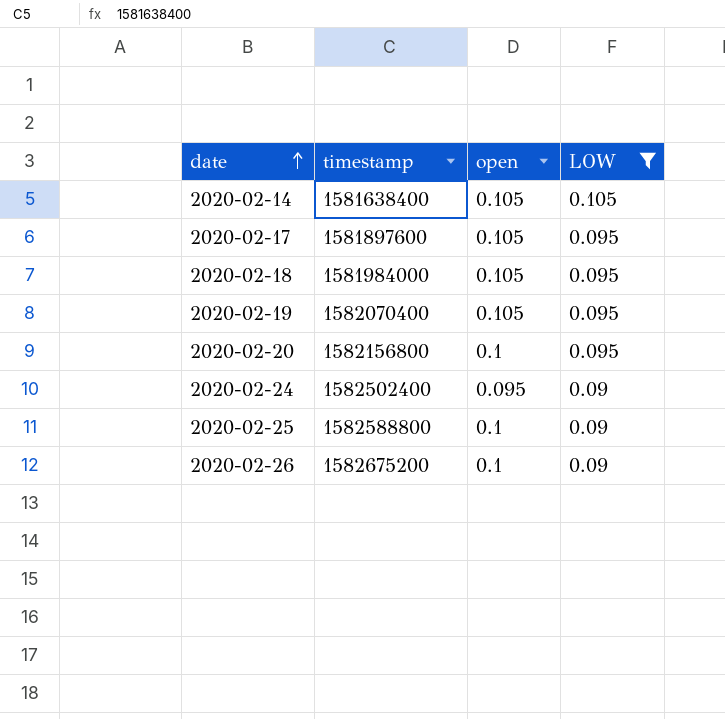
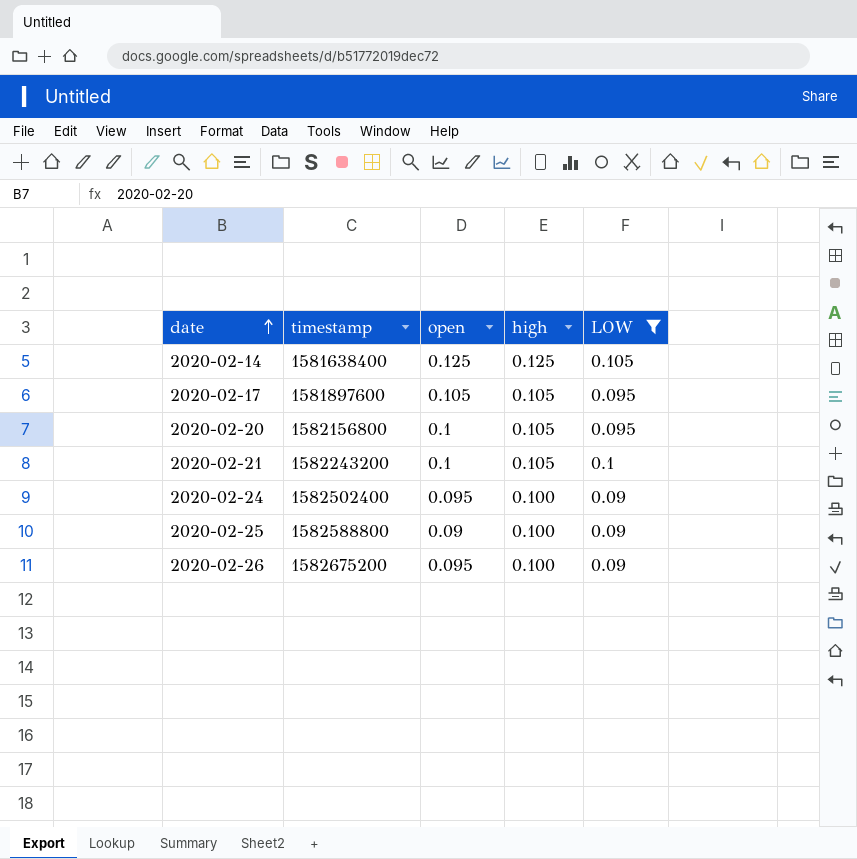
column high | position: none -> 4
row 2020-02-18: 1581984000 | 0.105 | 0.095 -> none
row 2020-02-19: 1582070400 | 0.105 | 0.095 -> none
2020-02-14 | open: 0.105 -> 0.125
row 2020-02-21: none -> 1582243200 | 0.1 | 0.105 | 0.1
2020-02-25 | open: 0.1 -> 0.09
2020-02-26 | open: 0.1 -> 0.095

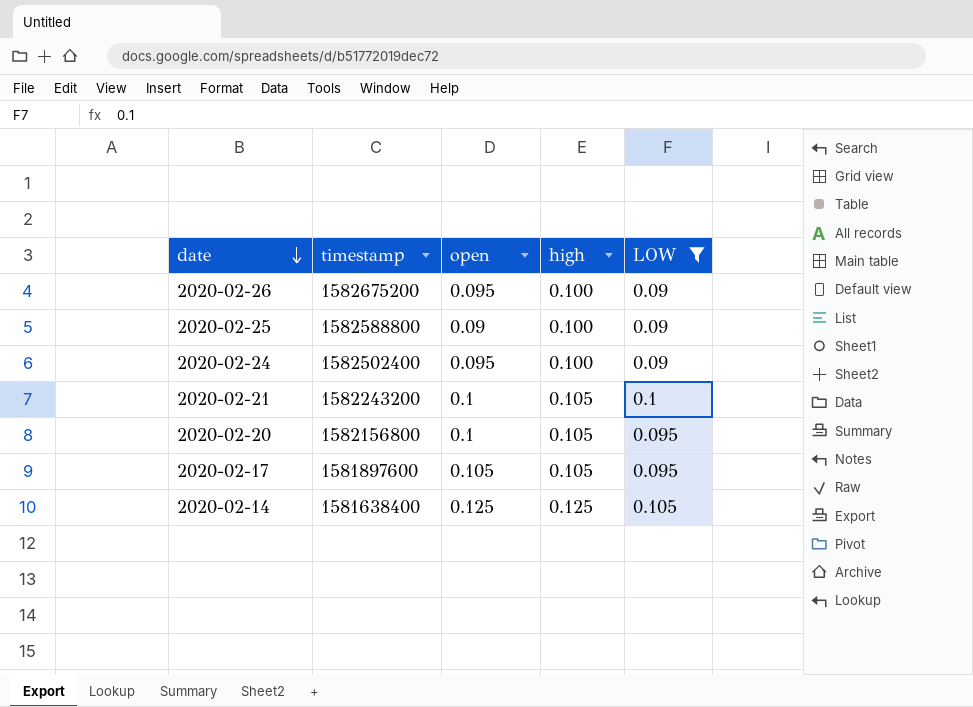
row order: date ascending -> date descending

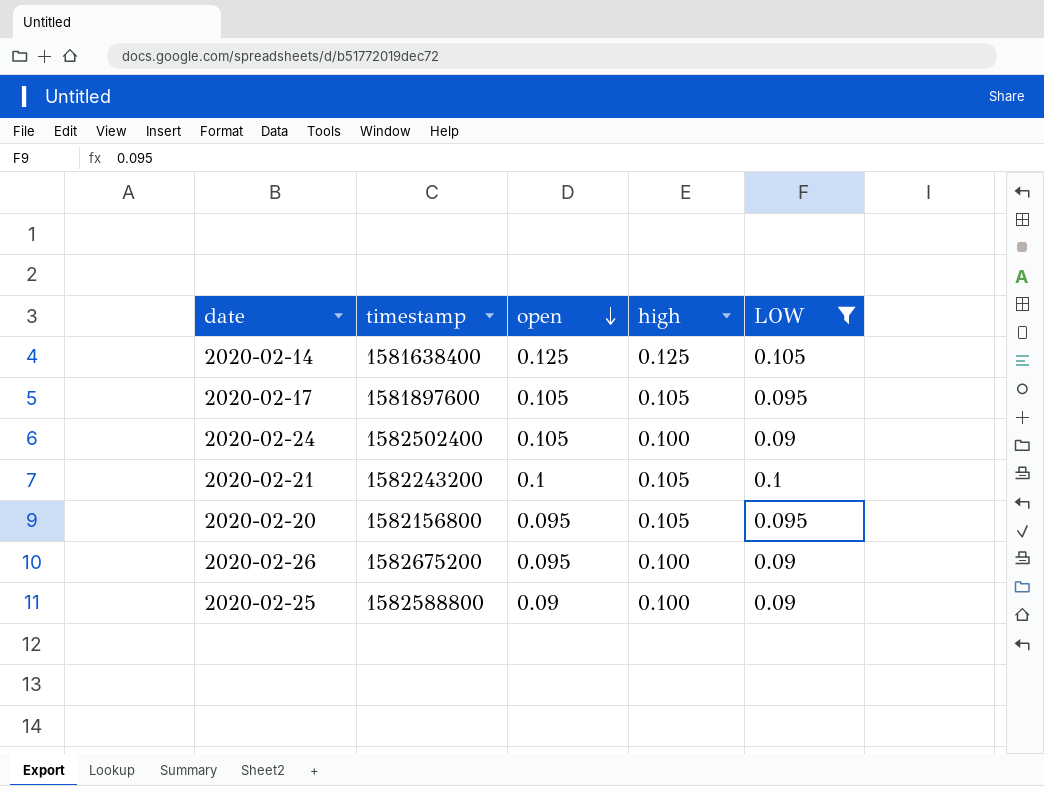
row order: date descending -> open descending
2020-02-24 | open: 0.095 -> 0.105
2020-02-20 | open: 0.1 -> 0.095

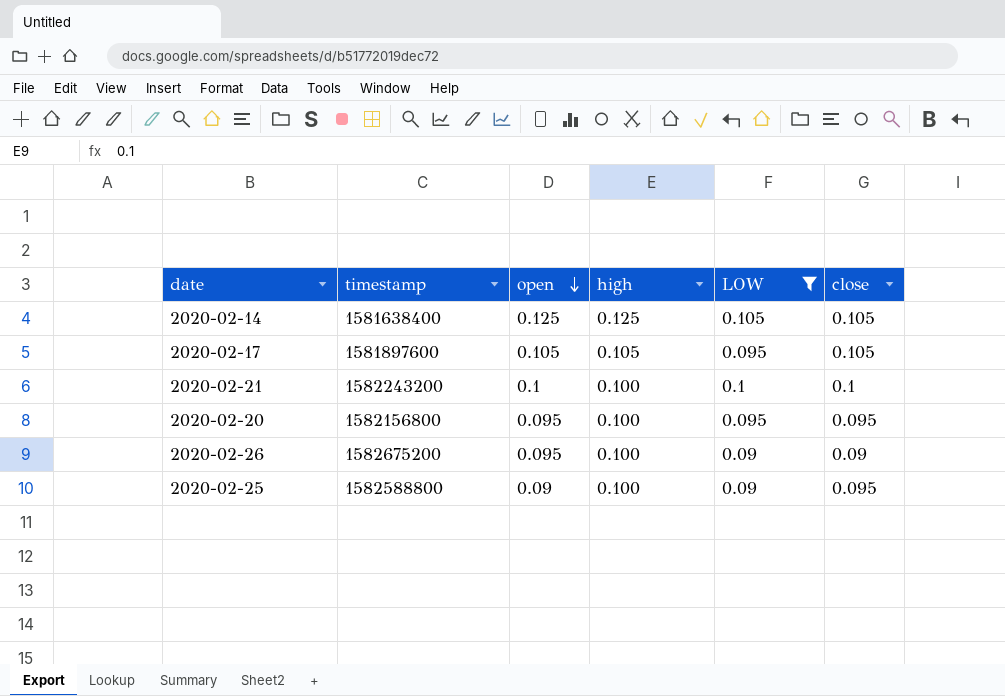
column close | position: none -> 6
row 2020-02-24: 1582502400 | 0.105 | 0.100 | 0.09 -> none
2020-02-21 | high: 0.105 -> 0.100
2020-02-20 | high: 0.105 -> 0.100

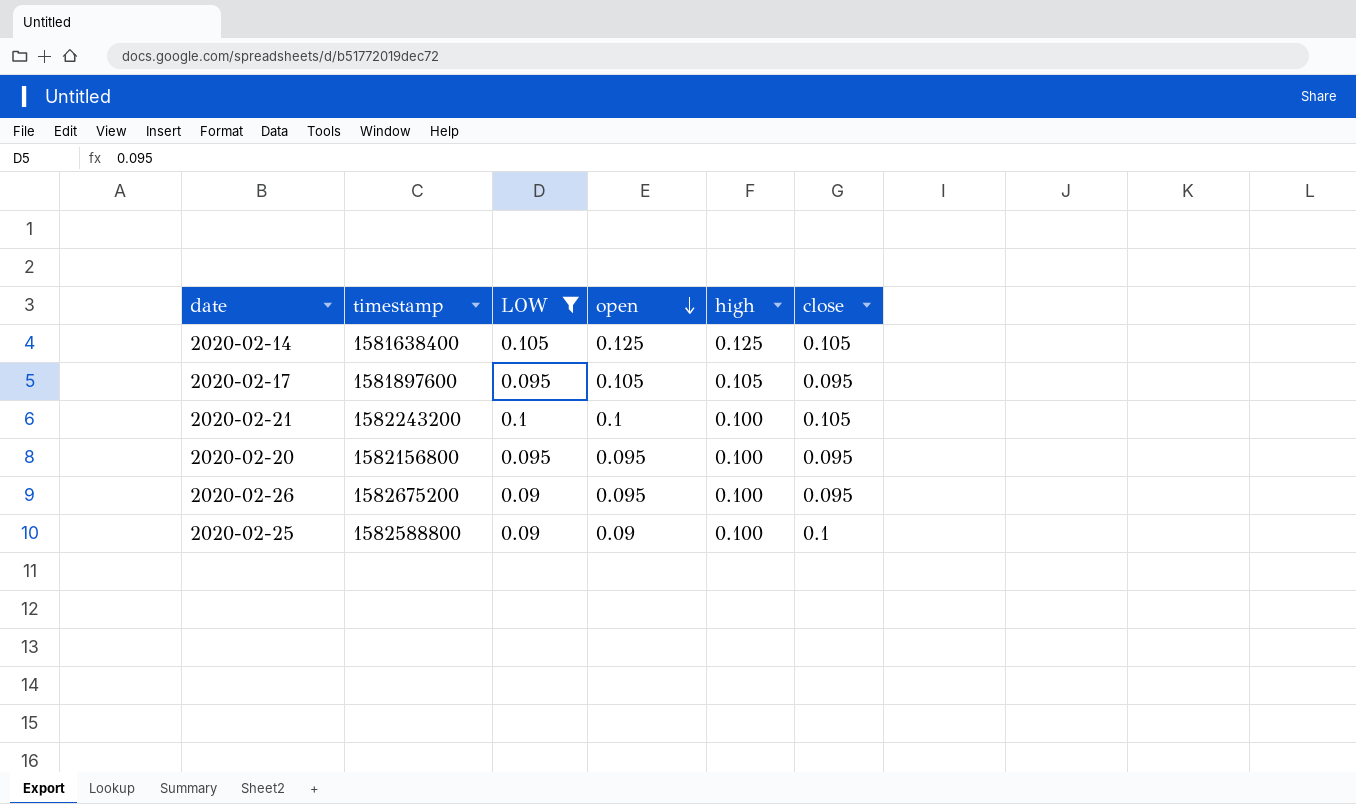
column LOW | position: 5 -> 3
2020-02-17 | close: 0.105 -> 0.095
2020-02-21 | close: 0.1 -> 0.105
2020-02-26 | close: 0.09 -> 0.095
2020-02-25 | close: 0.095 -> 0.1

